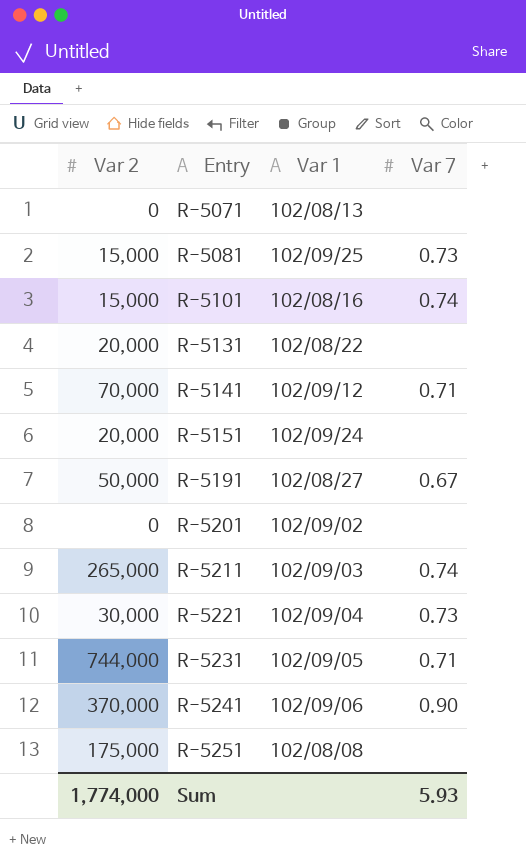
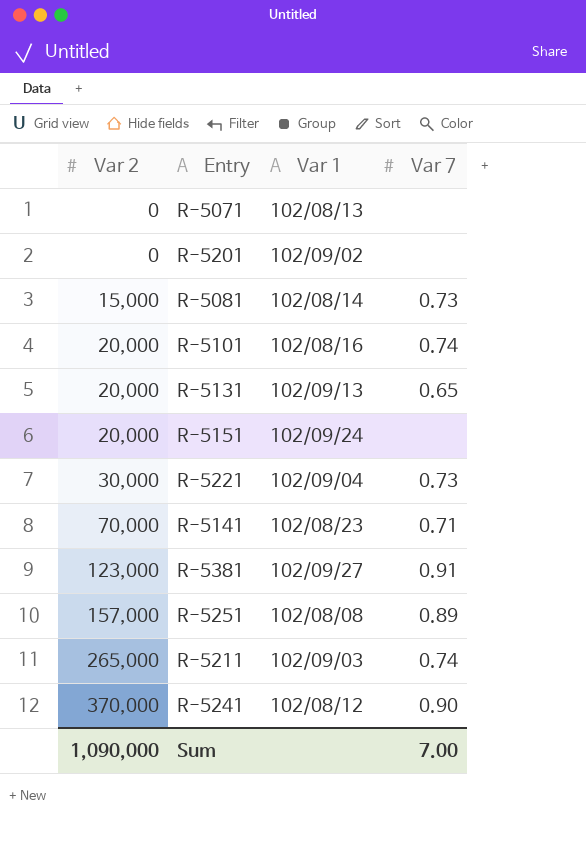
row order: Entry ascending -> Var 2 ascending
row R-5191: 50,000 | 102/08/27 | 0.67 -> none
row R-5231: 744,000 | 102/09/05 | 0.71 -> none
R-5081 | Var 1: 102/09/25 -> 102/08/14
R-5101 | Var 2: 15,000 -> 20,000
R-5131 | Var 1: 102/08/22 -> 102/09/13
R-5131 | Var 7: none -> 0.65
R-5141 | Var 1: 102/09/12 -> 102/08/23
row R-5381: none -> 123,000 | 102/09/27 | 0.91
R-5251 | Var 2: 175,000 -> 157,000
R-5251 | Var 7: none -> 0.89
R-5241 | Var 1: 102/09/06 -> 102/08/12
Sum | Var 2: 1,774,000 -> 1,090,000
Sum | Var 7: 5.93 -> 7.00

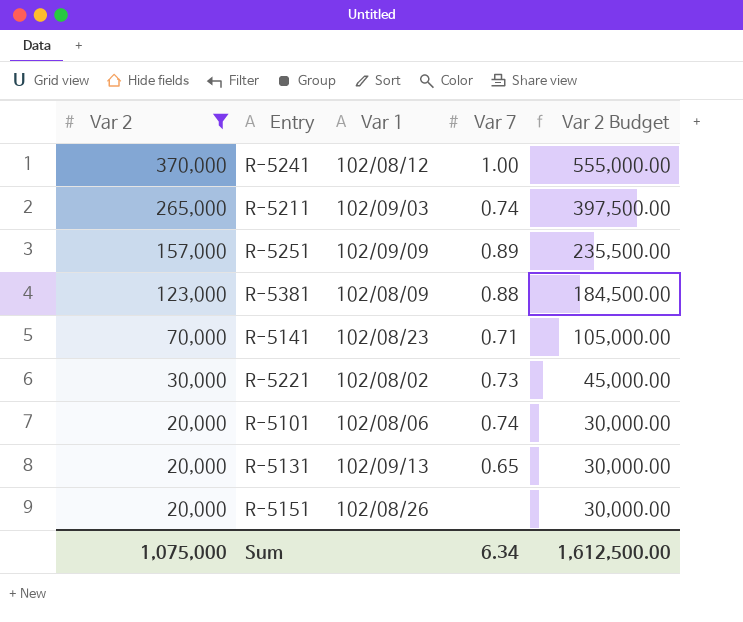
filter: none -> Var 2 >= 20,000
row order: Var 2 ascending -> Var 2 descending
column Var 2 Budget | formula: none -> [Var 2] * 1.5
R-5241 | Var 7: 0.90 -> 1.00
R-5251 | Var 1: 102/08/08 -> 102/09/09
R-5381 | Var 1: 102/09/27 -> 102/08/09
R-5381 | Var 7: 0.91 -> 0.88
R-5221 | Var 1: 102/09/04 -> 102/08/02
R-5101 | Var 1: 102/08/16 -> 102/08/06
R-5151 | Var 1: 102/09/24 -> 102/08/26
Sum | Var 2: 1,090,000 -> 1,075,000
Sum | Var 7: 7.00 -> 6.34

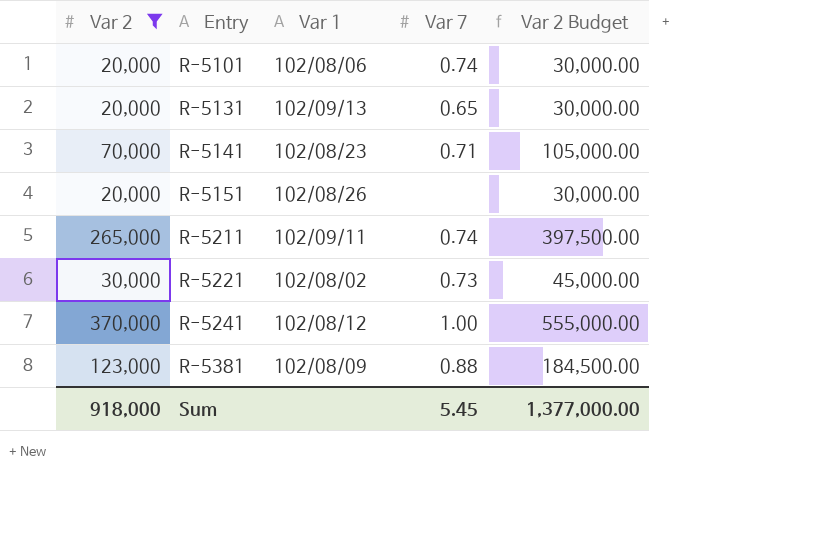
row order: Var 2 descending -> Entry ascending
row R-5251: 157,000 | 102/09/09 | 0.89 | 235,500.00 -> none
R-5211 | Var 1: 102/09/03 -> 102/09/11
Sum | Var 2: 1,075,000 -> 918,000
Sum | Var 7: 6.34 -> 5.45
Sum | Var 2 Budget: 1,612,500.00 -> 1,377,000.00

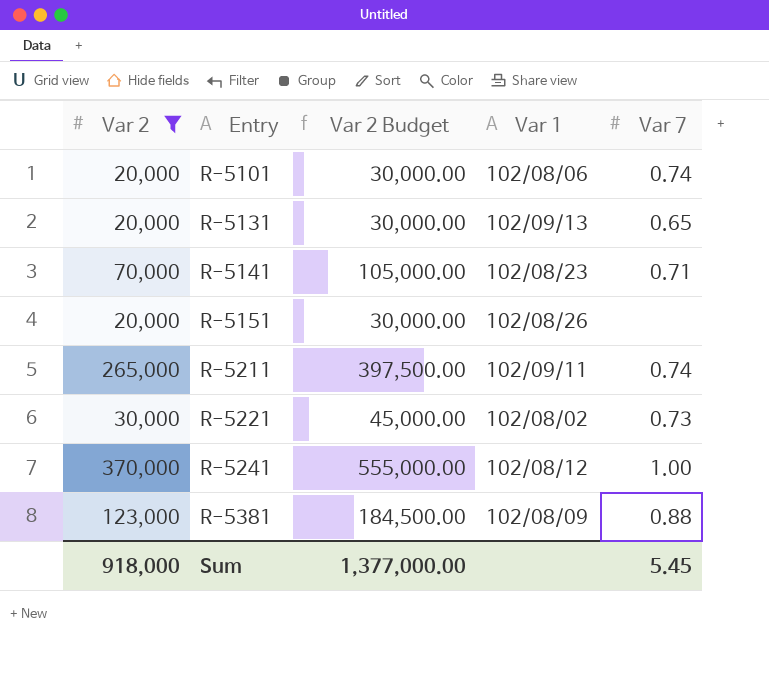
column Var 2 Budget | position: 5 -> 3

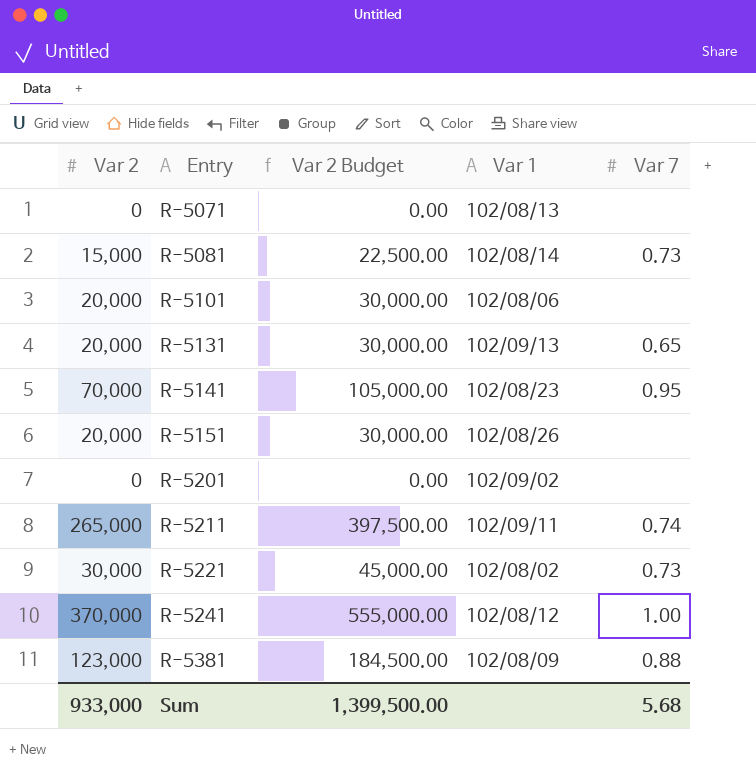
filter: Var 2 >= 20,000 -> none
R-5101 | Var 7: 0.74 -> none
R-5141 | Var 7: 0.71 -> 0.95
Sum | Var 2: 918,000 -> 933,000
Sum | Var 2 Budget: 1,377,000.00 -> 1,399,500.00
Sum | Var 7: 5.45 -> 5.68

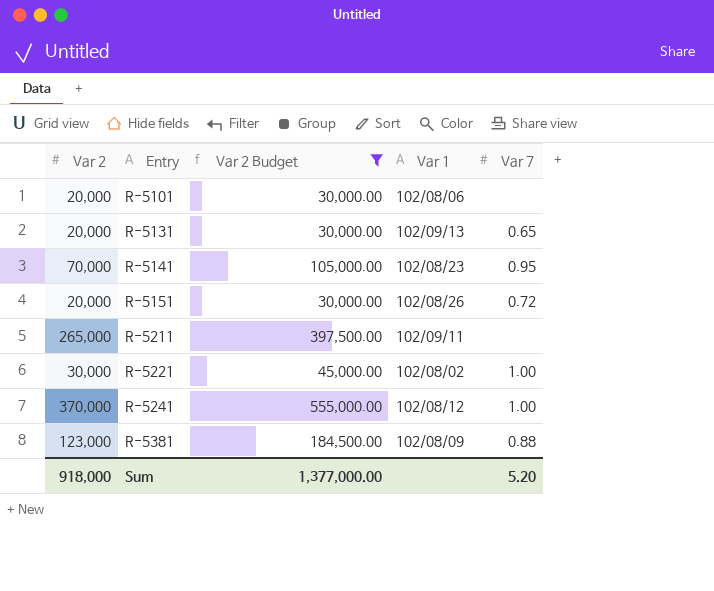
filter: none -> Var 2 Budget >= 30,000.00
R-5151 | Var 7: none -> 0.72
R-5211 | Var 7: 0.74 -> none
R-5221 | Var 7: 0.73 -> 1.00
Sum | Var 2: 933,000 -> 918,000
Sum | Var 2 Budget: 1,399,500.00 -> 1,377,000.00
Sum | Var 7: 5.68 -> 5.20

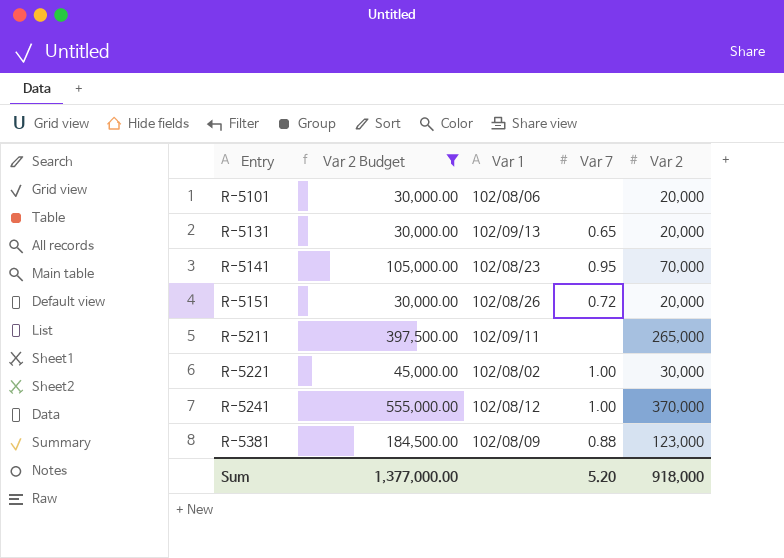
column Var 2 | position: 1 -> 5

